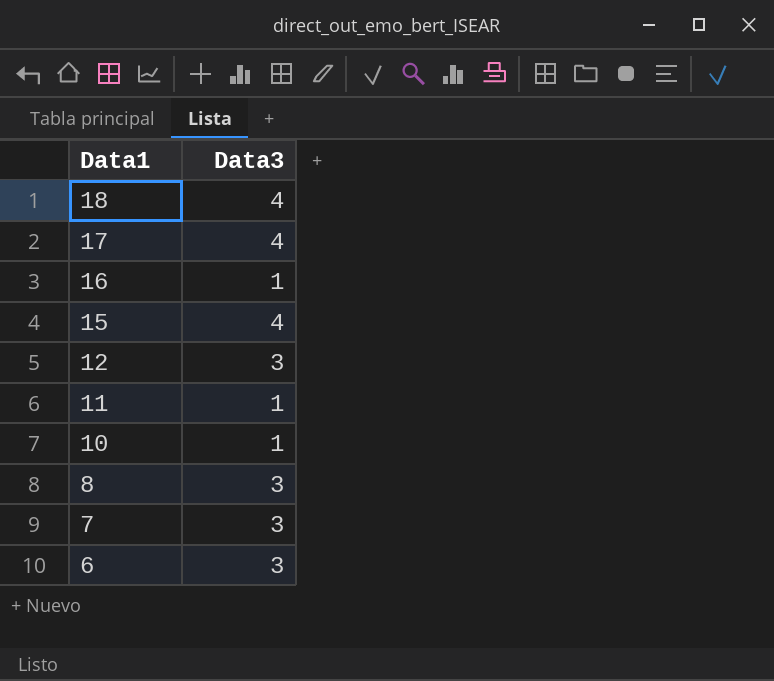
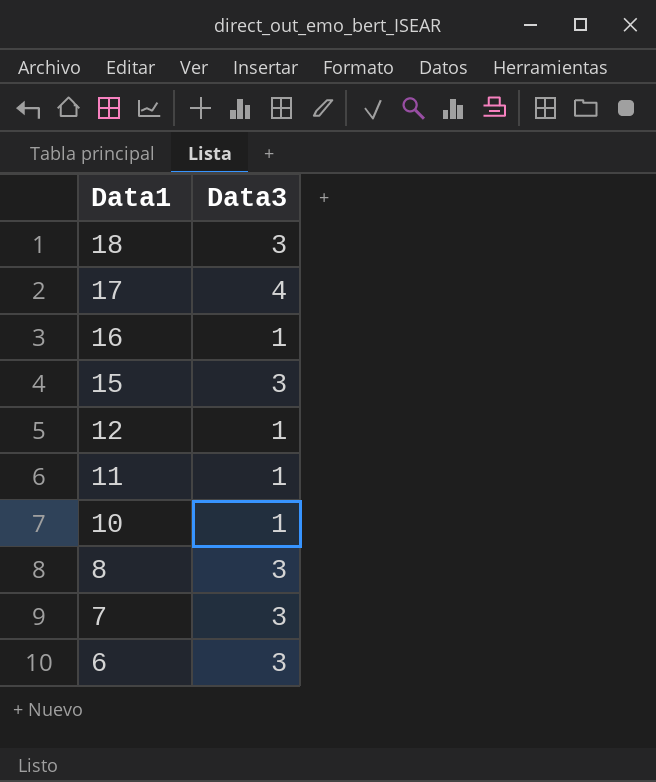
18 | Data3: 4 -> 3
15 | Data3: 4 -> 3
12 | Data3: 3 -> 1

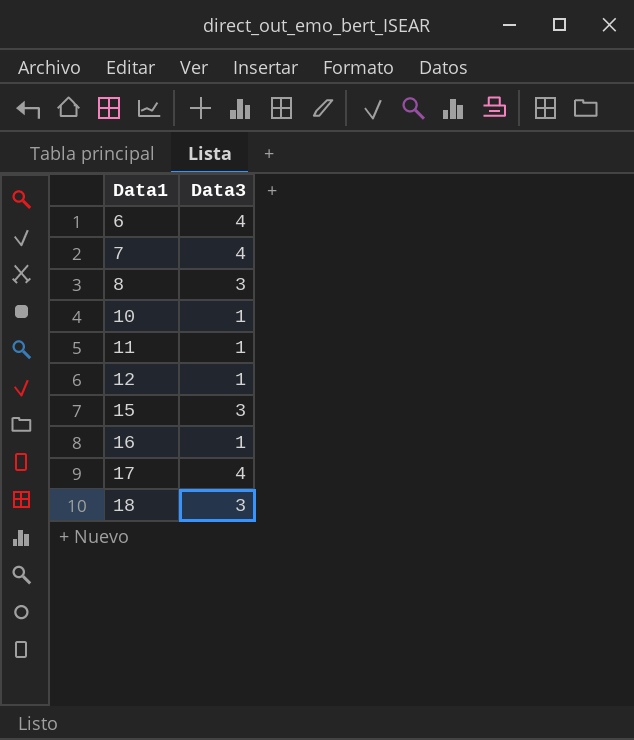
row order: Data1 descending -> Data1 ascending
6 | Data3: 3 -> 4
7 | Data3: 3 -> 4

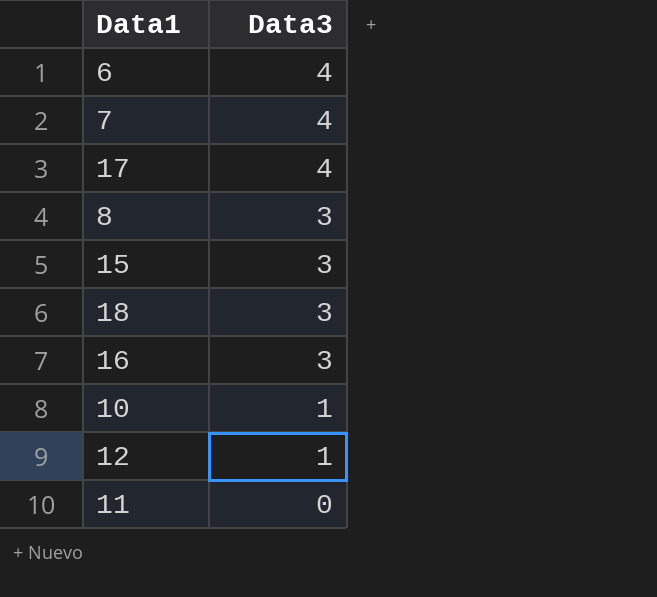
row order: Data1 ascending -> Data3 descending
16 | Data3: 1 -> 3
11 | Data3: 1 -> 0

